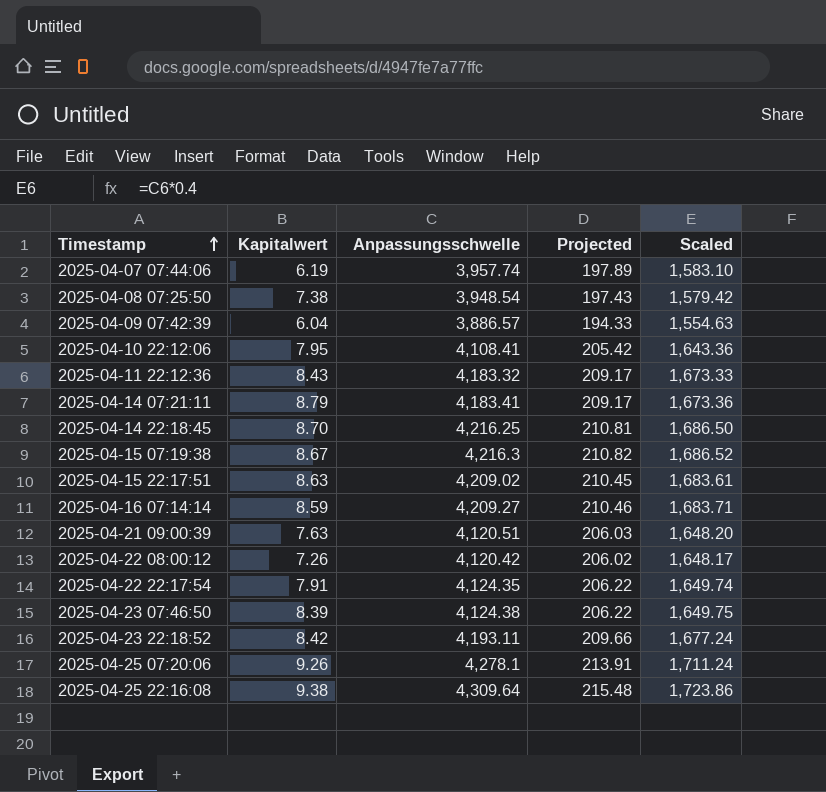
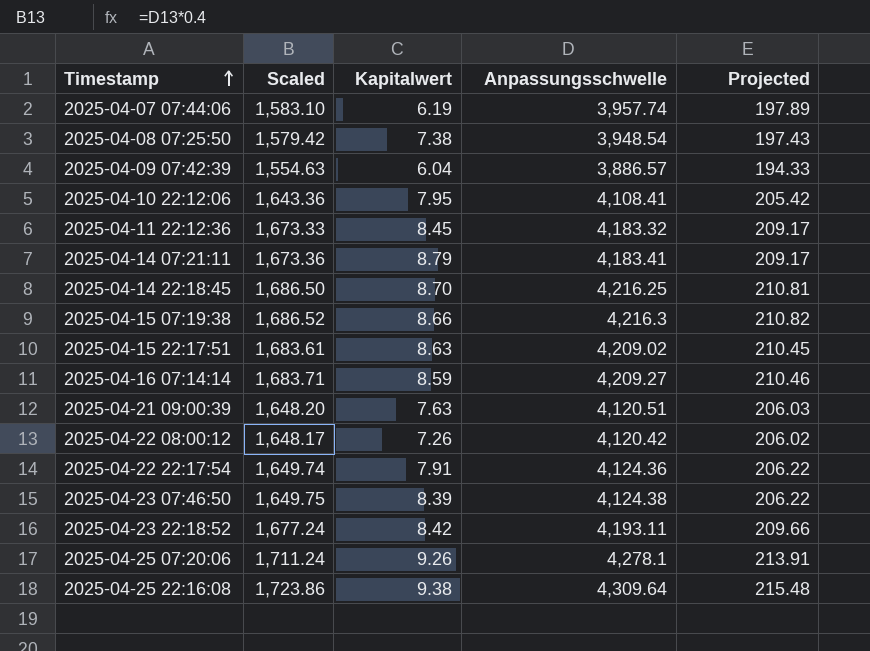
column Scaled | position: 5 -> 2
2025-04-11 22:12:36 | Kapitalwert: 8.43 -> 8.45
2025-04-15 07:19:38 | Kapitalwert: 8.67 -> 8.66
2025-04-22 22:17:54 | Anpassungsschwelle: 4,124.35 -> 4,124.36

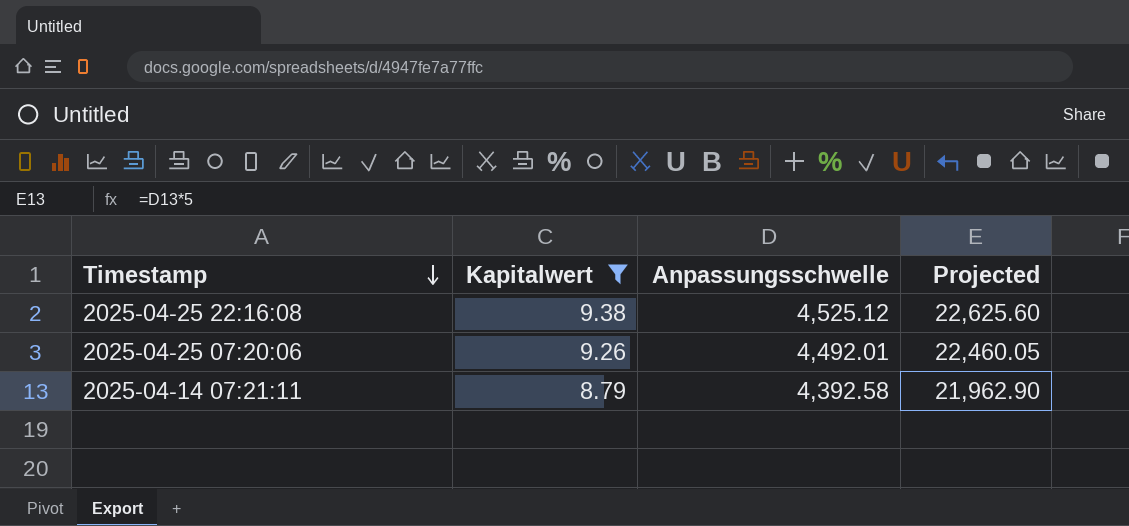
filter: none -> Kapitalwert >= 8.79
row order: Timestamp ascending -> Timestamp descending
column Scaled | formula: [Anpassungsschwelle] * 0.4 -> none
column Projected | formula: [Anpassungsschwelle] * 0.05 -> [Anpassungsschwelle] * 5
2025-04-25 22:16:08 | Anpassungsschwelle: 4,309.64 -> 4,525.12
2025-04-25 07:20:06 | Anpassungsschwelle: 4,278.1 -> 4,492.01
2025-04-14 07:21:11 | Anpassungsschwelle: 4,183.41 -> 4,392.58

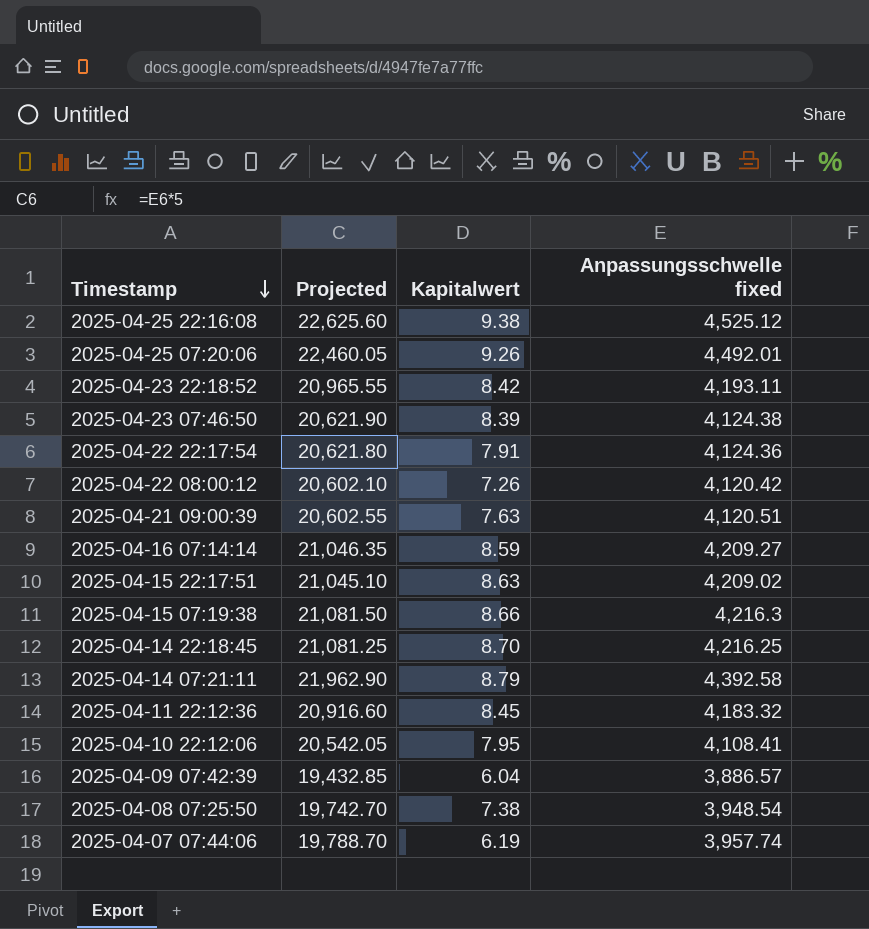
filter: Kapitalwert >= 8.79 -> none
column Projected | position: 4 -> 2
column name: Anpassungsschwelle -> Anpassungsschwelle fixed

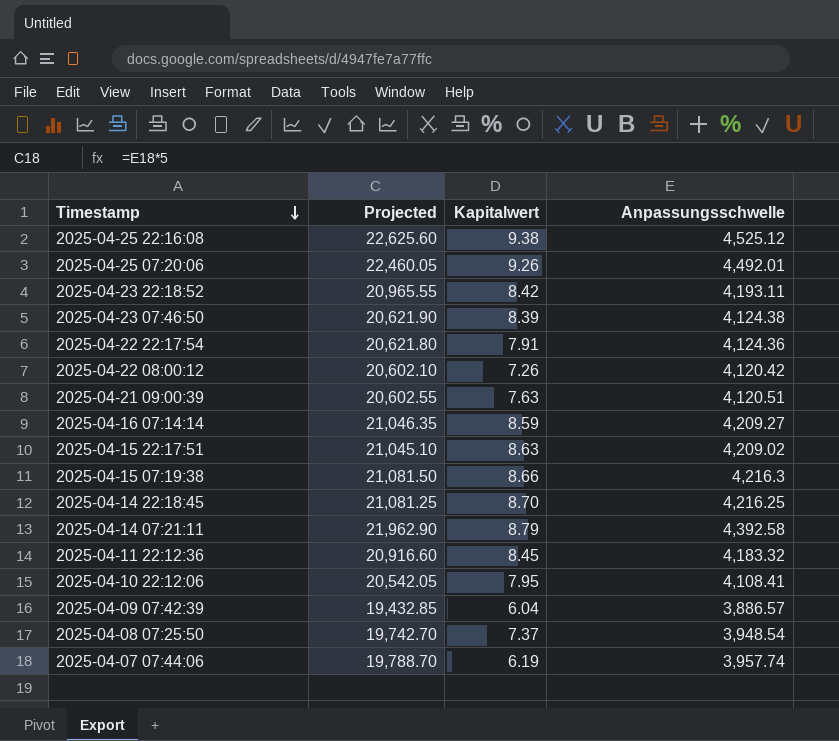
column name: Anpassungsschwelle fixed -> Anpassungsschwelle
2025-04-08 07:25:50 | Kapitalwert: 7.38 -> 7.37

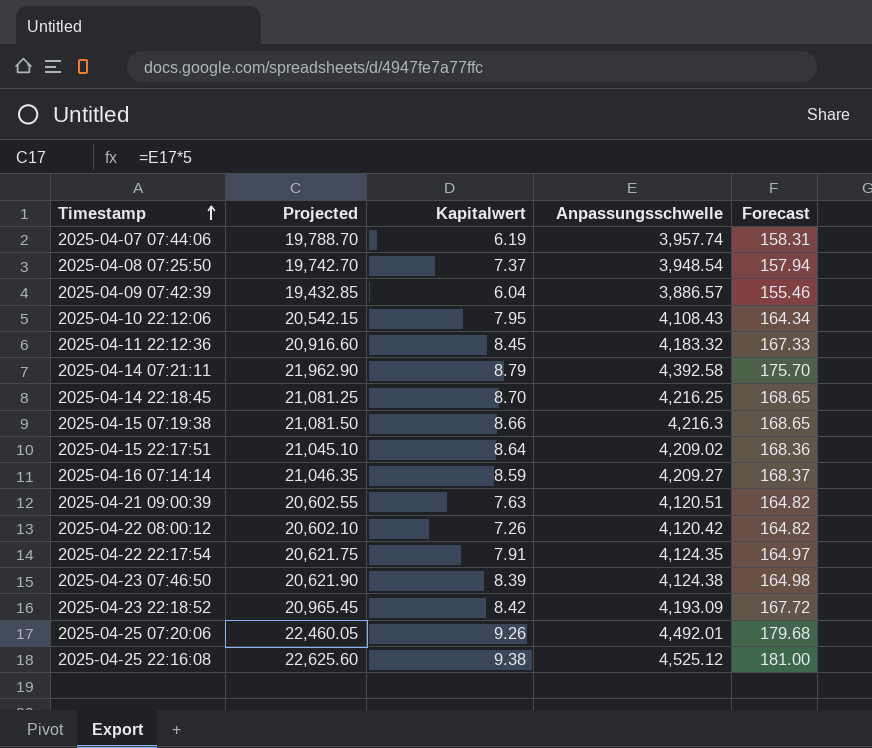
row order: Timestamp descending -> Timestamp ascending
column Forecast | formula: none -> [Anpassungsschwelle] * 0.04
2025-04-10 22:12:06 | Projected: 20,542.05 -> 20,542.15
2025-04-10 22:12:06 | Anpassungsschwelle: 4,108.41 -> 4,108.43
2025-04-15 22:17:51 | Kapitalwert: 8.63 -> 8.64
2025-04-22 22:17:54 | Projected: 20,621.80 -> 20,621.75
2025-04-22 22:17:54 | Anpassungsschwelle: 4,124.36 -> 4,124.35
2025-04-23 22:18:52 | Projected: 20,965.55 -> 20,965.45
2025-04-23 22:18:52 | Anpassungsschwelle: 4,193.11 -> 4,193.09

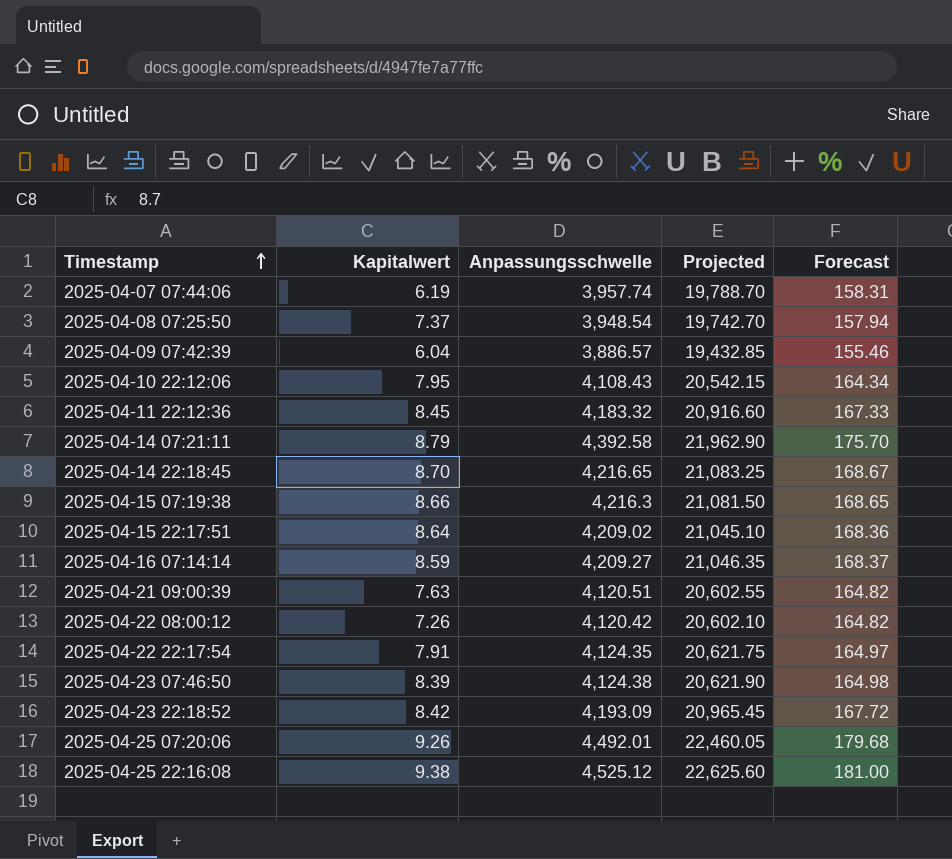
column Projected | position: 2 -> 4
2025-04-14 22:18:45 | Anpassungsschwelle: 4,216.25 -> 4,216.65
2025-04-14 22:18:45 | Projected: 21,081.25 -> 21,083.25
2025-04-14 22:18:45 | Forecast: 168.65 -> 168.67

